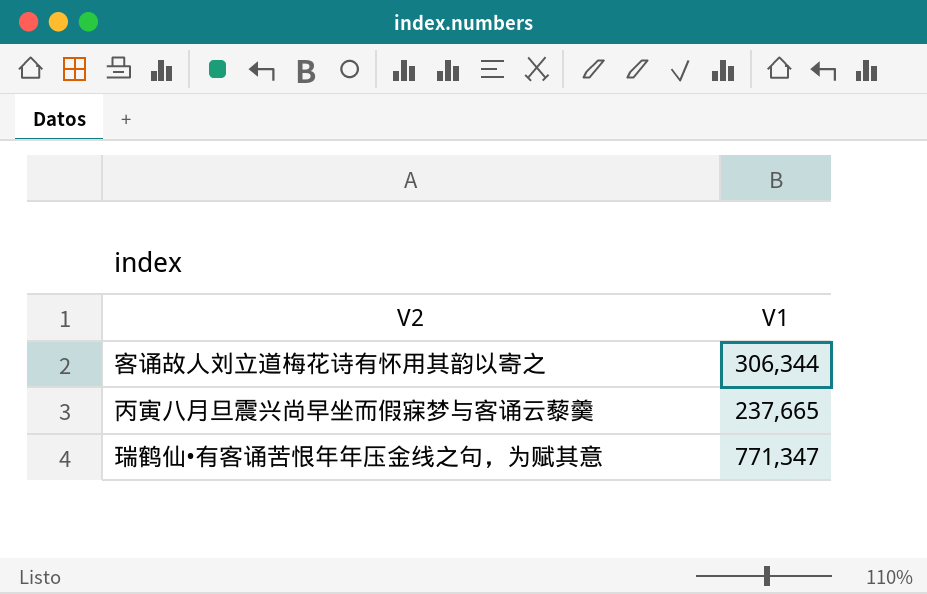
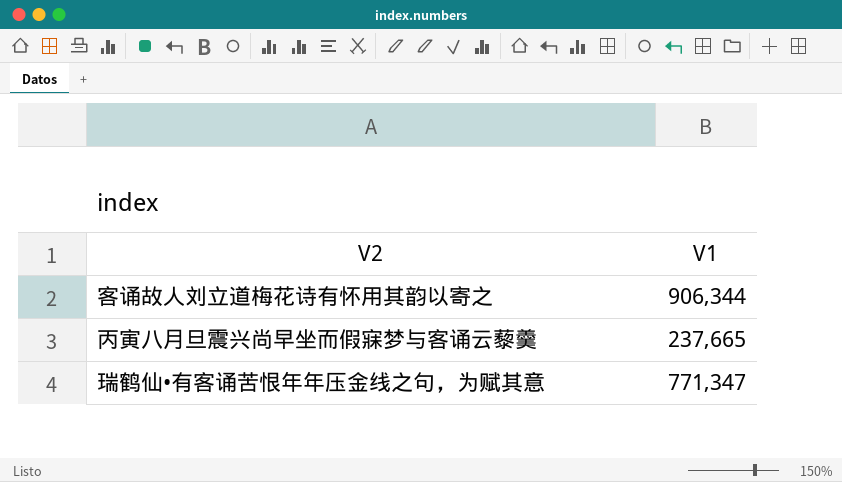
客诵故人刘立道梅花诗有怀用其韵以寄之 | V1: 306,344 -> 906,344

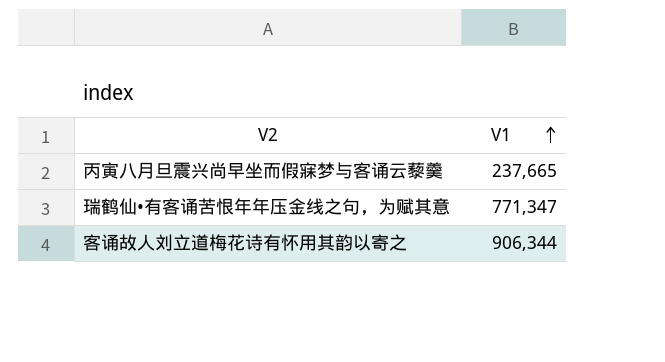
row order: none -> V1 ascending

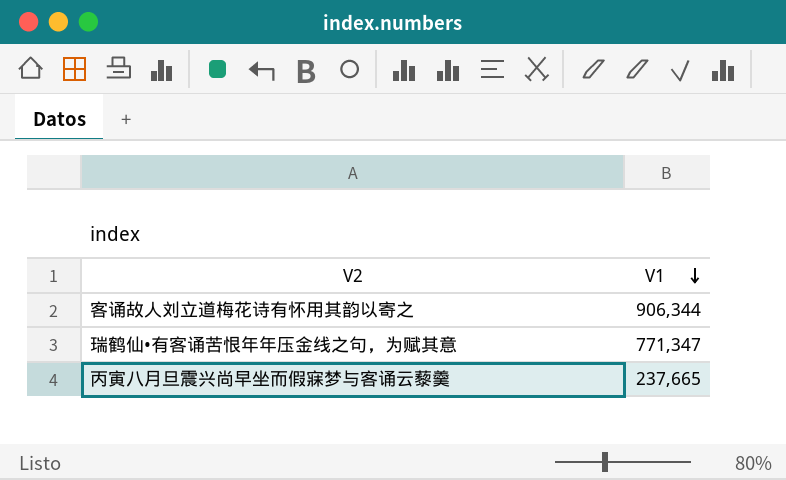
row order: V1 ascending -> V1 descending

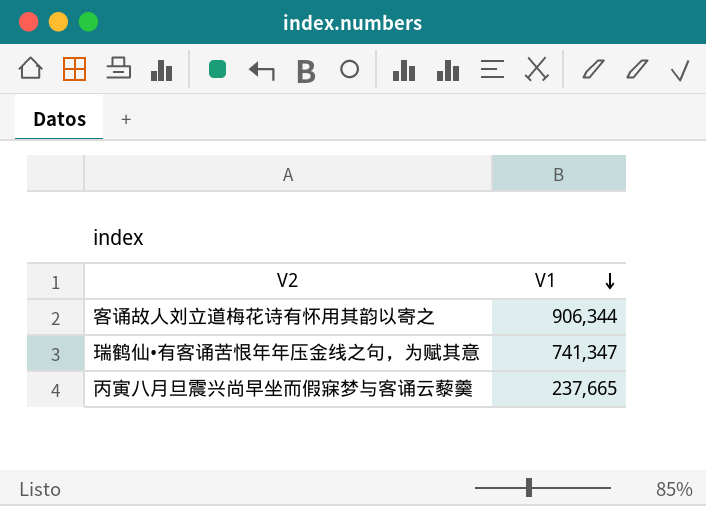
瑞鹤仙•有客诵苦恨年年压金线之句，为赋其意 | V1: 771,347 -> 741,347

